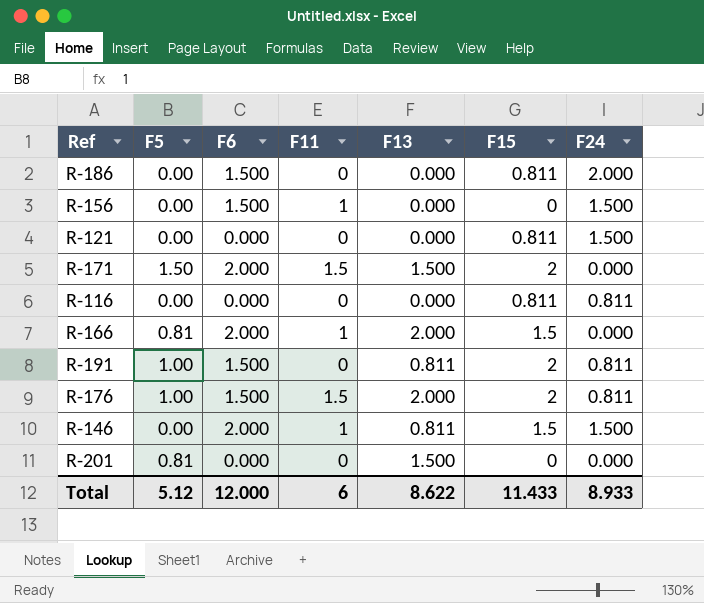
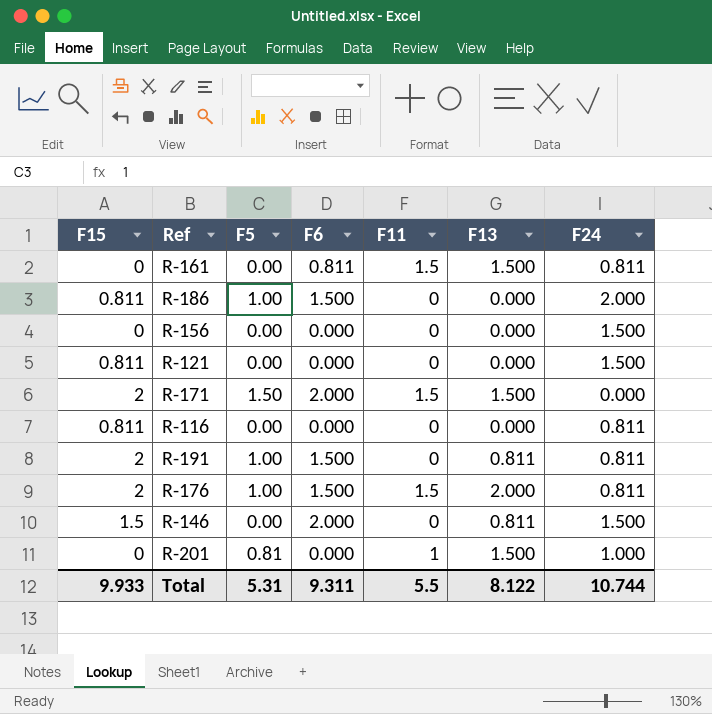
column F15 | position: 6 -> 1
row R-166: 0.81 | 2.000 | 1 | 2.000 | 1.5 | 0.000 -> none
row R-161: none -> 0 | 0.00 | 0.811 | 1.5 | 1.500 | 0.811
R-186 | F5: 0.00 -> 1.00
R-156 | F6: 1.500 -> 0.000
R-156 | F11: 1 -> 0
R-146 | F11: 1 -> 0
R-201 | F11: 0 -> 1
R-201 | F24: 0.000 -> 1.000
Total | F15: 11.433 -> 9.933
Total | F5: 5.12 -> 5.31
Total | F6: 12.000 -> 9.311
Total | F11: 6 -> 5.5
Total | F13: 8.622 -> 8.122
Total | F24: 8.933 -> 10.744

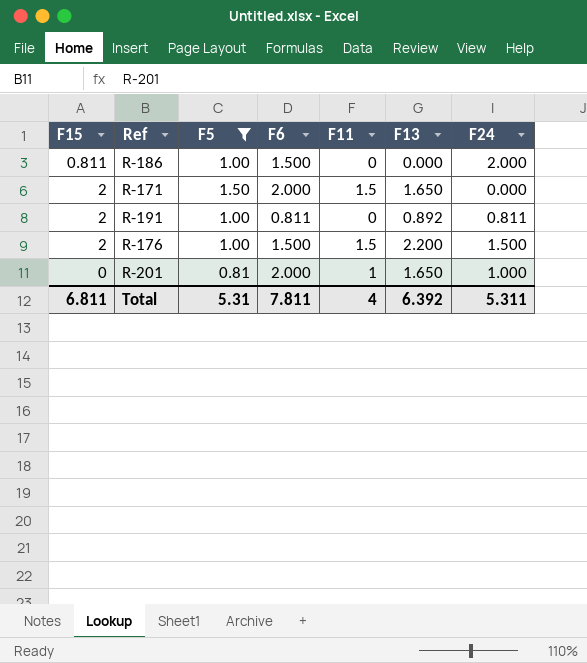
filter: none -> F5 != 0.00
R-171 | F13: 1.500 -> 1.650
R-191 | F6: 1.500 -> 0.811
R-191 | F13: 0.811 -> 0.892
R-176 | F13: 2.000 -> 2.200
R-176 | F24: 0.811 -> 1.500
R-201 | F6: 0.000 -> 2.000
R-201 | F13: 1.500 -> 1.650
Total | F15: 9.933 -> 6.811
Total | F6: 9.311 -> 7.811
Total | F11: 5.5 -> 4
Total | F13: 8.122 -> 6.392
Total | F24: 10.744 -> 5.311

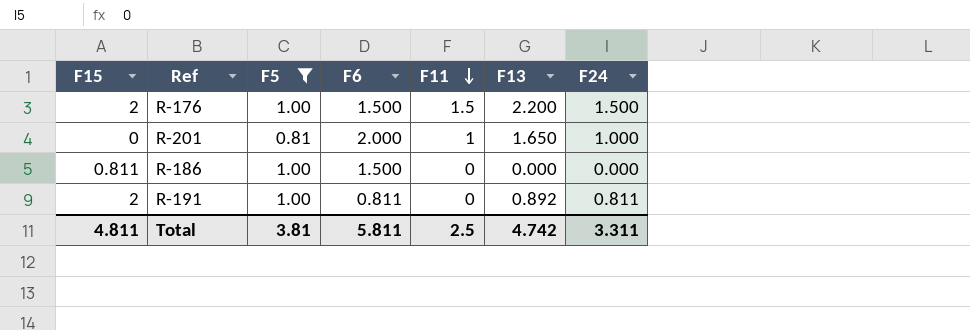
row order: none -> F11 descending
row R-171: 2 | 1.50 | 2.000 | 1.5 | 1.650 | 0.000 -> none
R-186 | F24: 2.000 -> 0.000
Total | F15: 6.811 -> 4.811
Total | F5: 5.31 -> 3.81
Total | F6: 7.811 -> 5.811
Total | F11: 4 -> 2.5
Total | F13: 6.392 -> 4.742
Total | F24: 5.311 -> 3.311

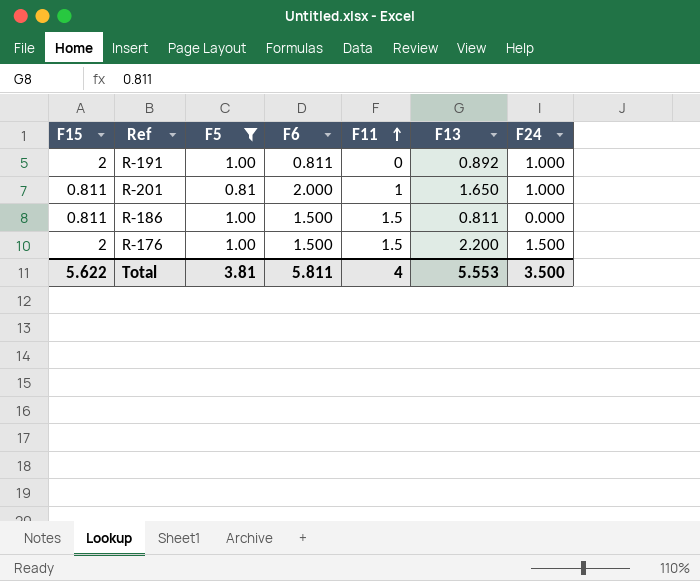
row order: F11 descending -> F11 ascending
R-191 | F24: 0.811 -> 1.000
R-201 | F15: 0 -> 0.811
R-186 | F11: 0 -> 1.5
R-186 | F13: 0.000 -> 0.811
Total | F15: 4.811 -> 5.622
Total | F11: 2.5 -> 4
Total | F13: 4.742 -> 5.553
Total | F24: 3.311 -> 3.500

